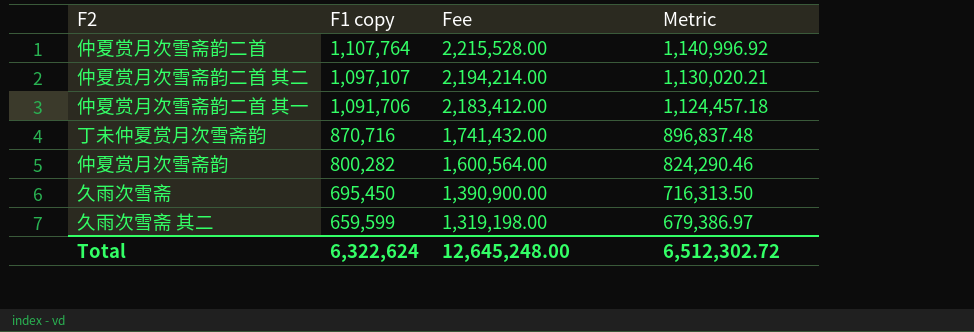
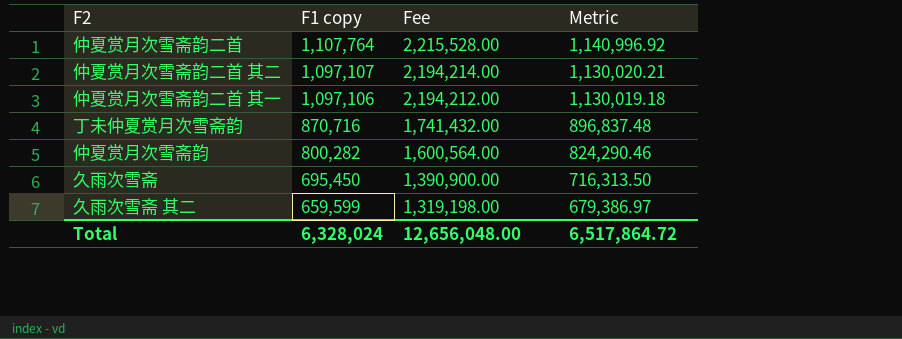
仲夏赏月次雪斋韵二首 其一 | F1 copy: 1,091,706 -> 1,097,106
仲夏赏月次雪斋韵二首 其一 | Fee: 2,183,412.00 -> 2,194,212.00
仲夏赏月次雪斋韵二首 其一 | Metric: 1,124,457.18 -> 1,130,019.18
Total | F1 copy: 6,322,624 -> 6,328,024
Total | Fee: 12,645,248.00 -> 12,656,048.00
Total | Metric: 6,512,302.72 -> 6,517,864.72

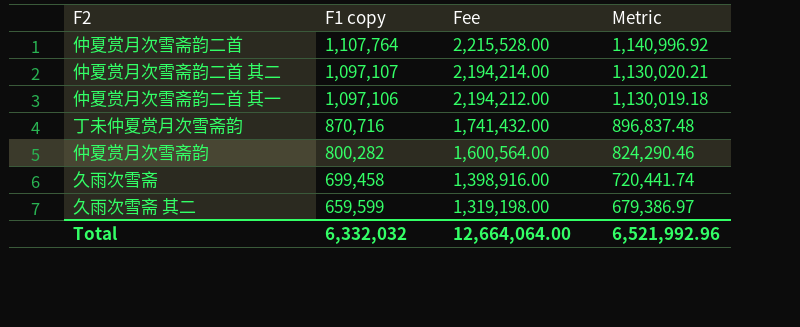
久雨次雪斋 | F1 copy: 695,450 -> 699,458
久雨次雪斋 | Fee: 1,390,900.00 -> 1,398,916.00
久雨次雪斋 | Metric: 716,313.50 -> 720,441.74
Total | F1 copy: 6,328,024 -> 6,332,032
Total | Fee: 12,656,048.00 -> 12,664,064.00
Total | Metric: 6,517,864.72 -> 6,521,992.96

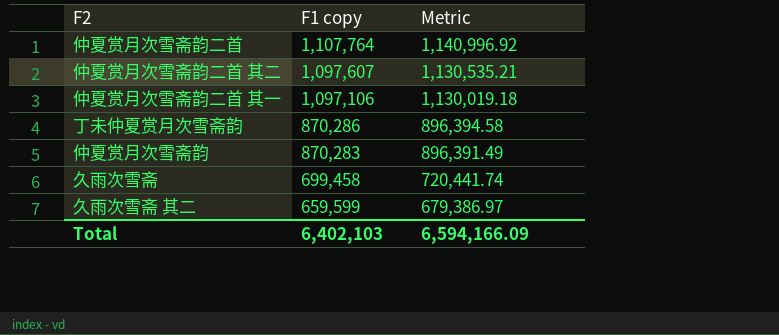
column Fee | formula: [F1 copy] * 2 -> none
仲夏赏月次雪斋韵二首 其二 | F1 copy: 1,097,107 -> 1,097,607
仲夏赏月次雪斋韵二首 其二 | Metric: 1,130,020.21 -> 1,130,535.21
丁未仲夏赏月次雪斋韵 | F1 copy: 870,716 -> 870,286
丁未仲夏赏月次雪斋韵 | Metric: 896,837.48 -> 896,394.58
仲夏赏月次雪斋韵 | F1 copy: 800,282 -> 870,283
仲夏赏月次雪斋韵 | Metric: 824,290.46 -> 896,391.49
Total | F1 copy: 6,332,032 -> 6,402,103
Total | Metric: 6,521,992.96 -> 6,594,166.09

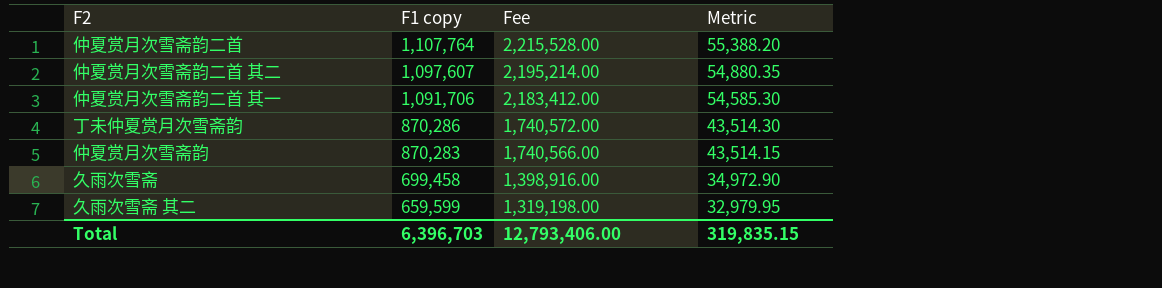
column Fee | formula: none -> [F1 copy] * 2
column Metric | formula: [F1 copy] * 1.03 -> [F1 copy] * 0.05
仲夏赏月次雪斋韵二首 其一 | F1 copy: 1,097,106 -> 1,091,706
Total | F1 copy: 6,402,103 -> 6,396,703
Total | Metric: 6,594,166.09 -> 319,835.15

